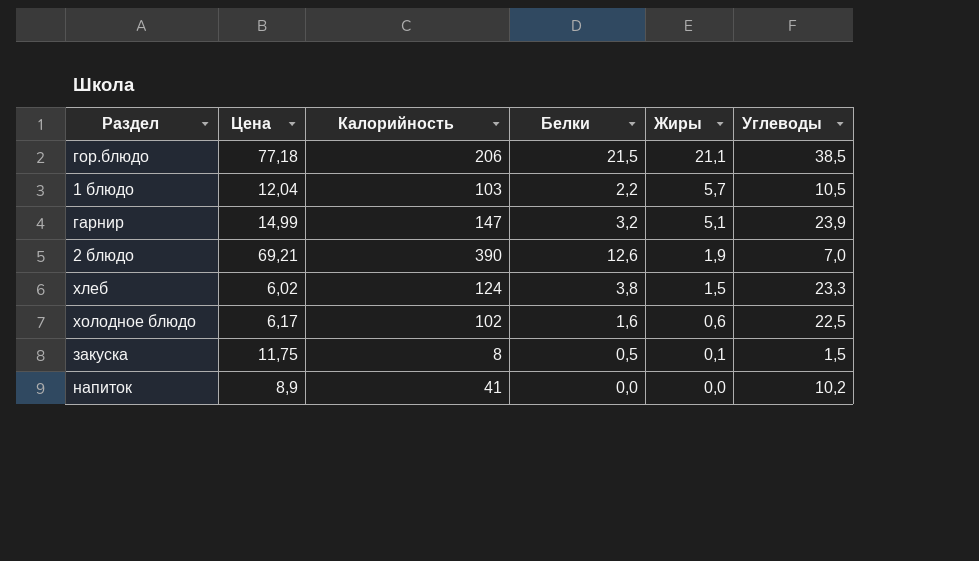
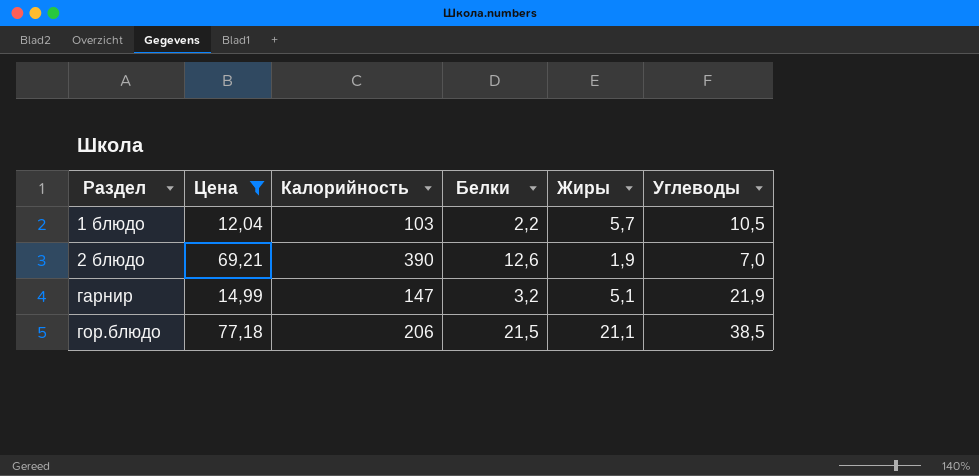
filter: none -> Цена >= 12,04
row order: Жиры descending -> Раздел ascending
гарнир | Углеводы: 23,9 -> 21,9

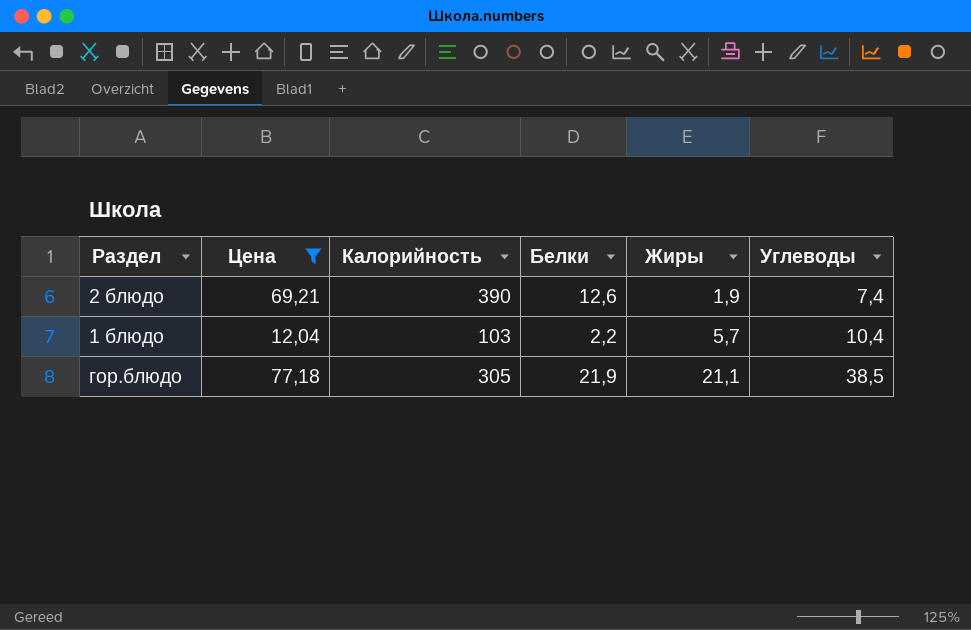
row order: Раздел ascending -> Жиры ascending
row гарнир: 14,99 | 147 | 3,2 | 5,1 | 21,9 -> none
2 блюдо | Углеводы: 7,0 -> 7,4
1 блюдо | Углеводы: 10,5 -> 10,4
гор.блюдо | Калорийность: 206 -> 305
гор.блюдо | Белки: 21,5 -> 21,9

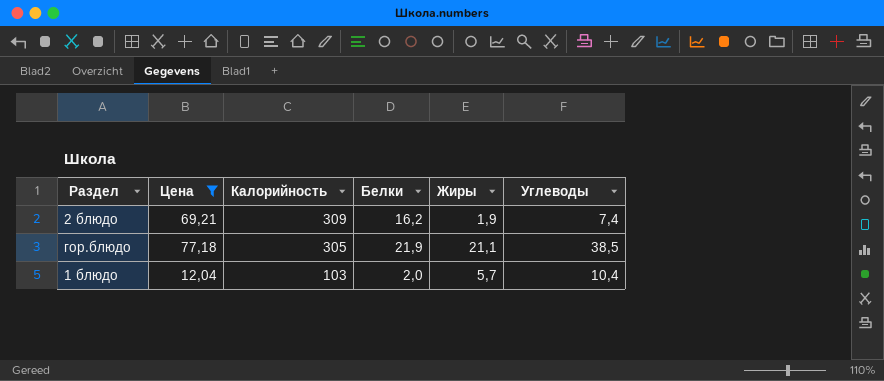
row order: Жиры ascending -> Калорийность descending
2 блюдо | Калорийность: 390 -> 309
2 блюдо | Белки: 12,6 -> 16,2
1 блюдо | Белки: 2,2 -> 2,0

